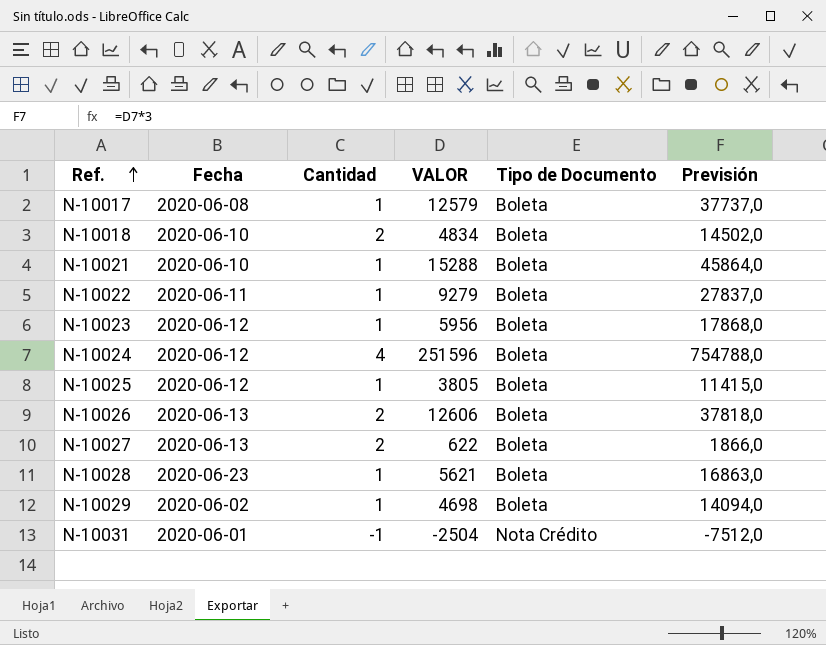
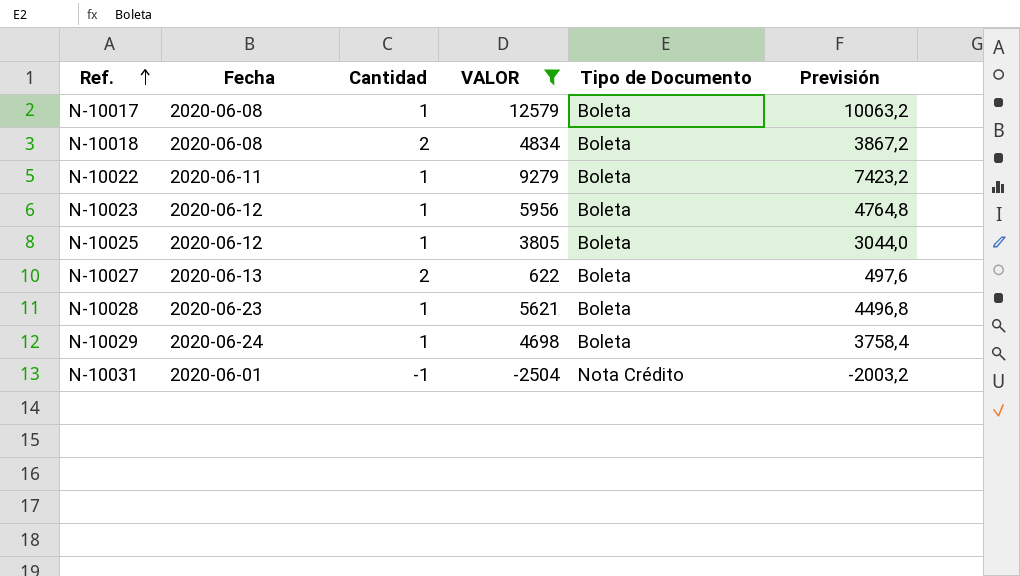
filter: none -> VALOR <= 12579
column Previsión | formula: [VALOR] * 3 -> [VALOR] * 0,8
N-10018 | Fecha: 2020-06-10 -> 2020-06-08
N-10029 | Fecha: 2020-06-02 -> 2020-06-24

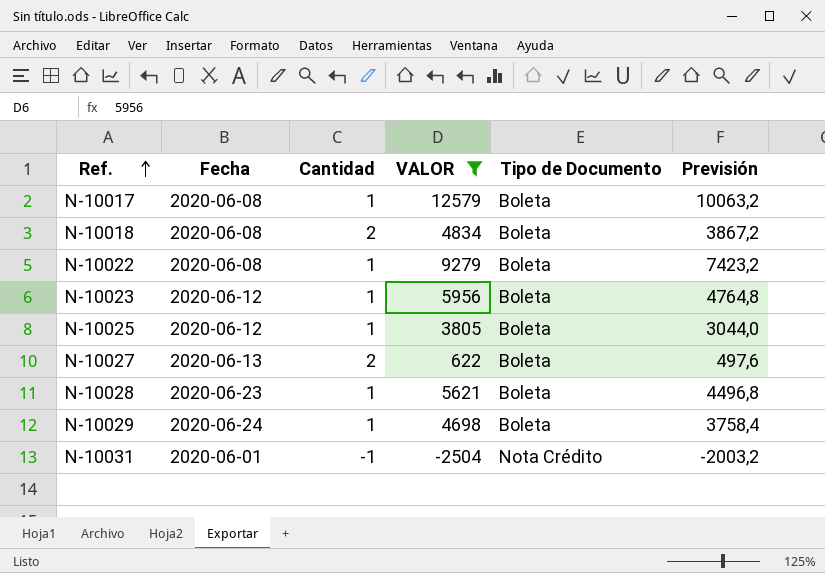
N-10022 | Fecha: 2020-06-11 -> 2020-06-08

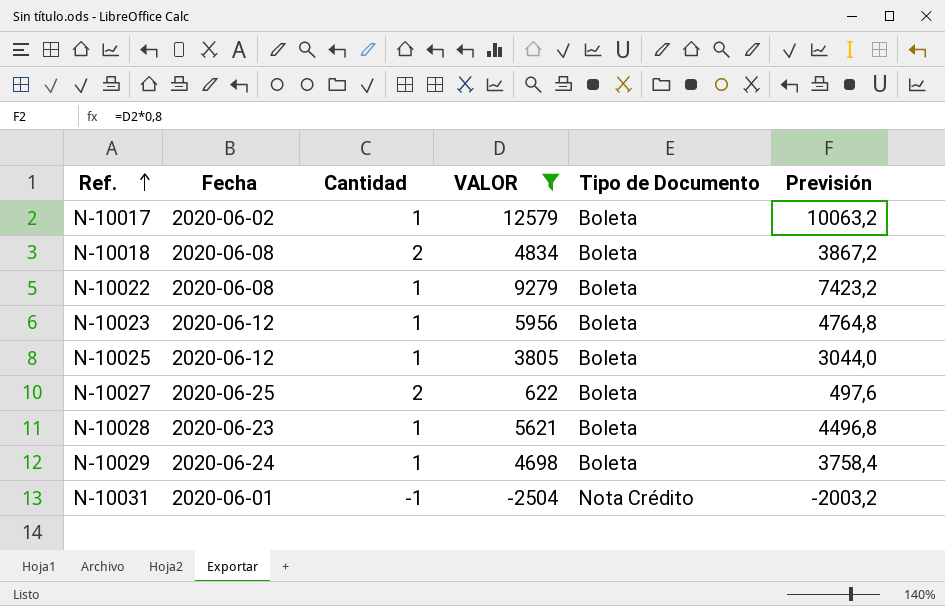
N-10017 | Fecha: 2020-06-08 -> 2020-06-02
N-10027 | Fecha: 2020-06-13 -> 2020-06-25

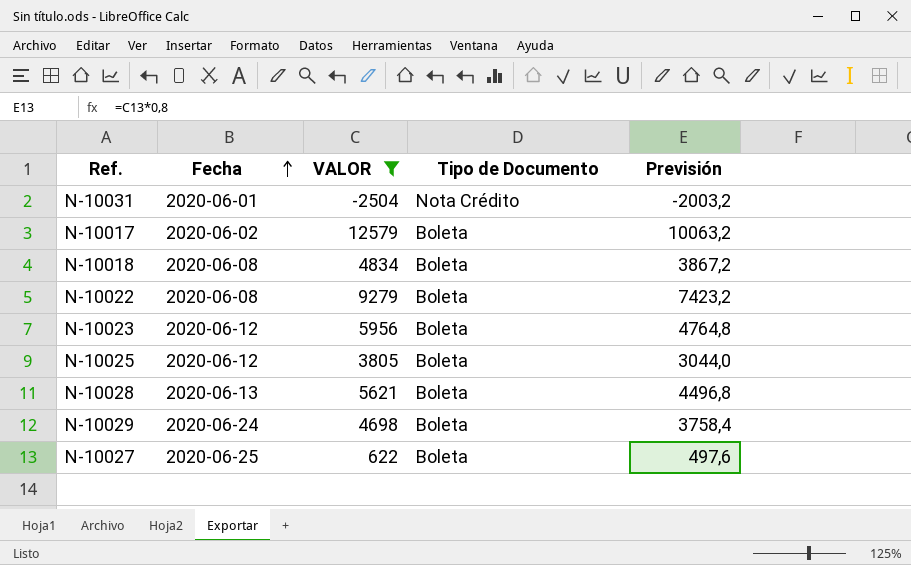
row order: Ref. ascending -> Fecha ascending
column Cantidad | position: 3 -> none
N-10028 | Fecha: 2020-06-23 -> 2020-06-13

